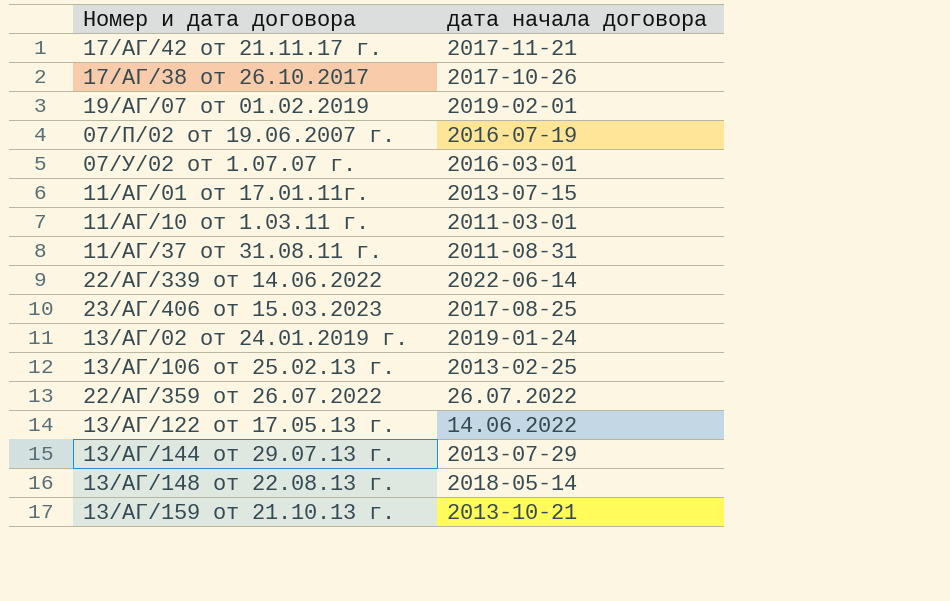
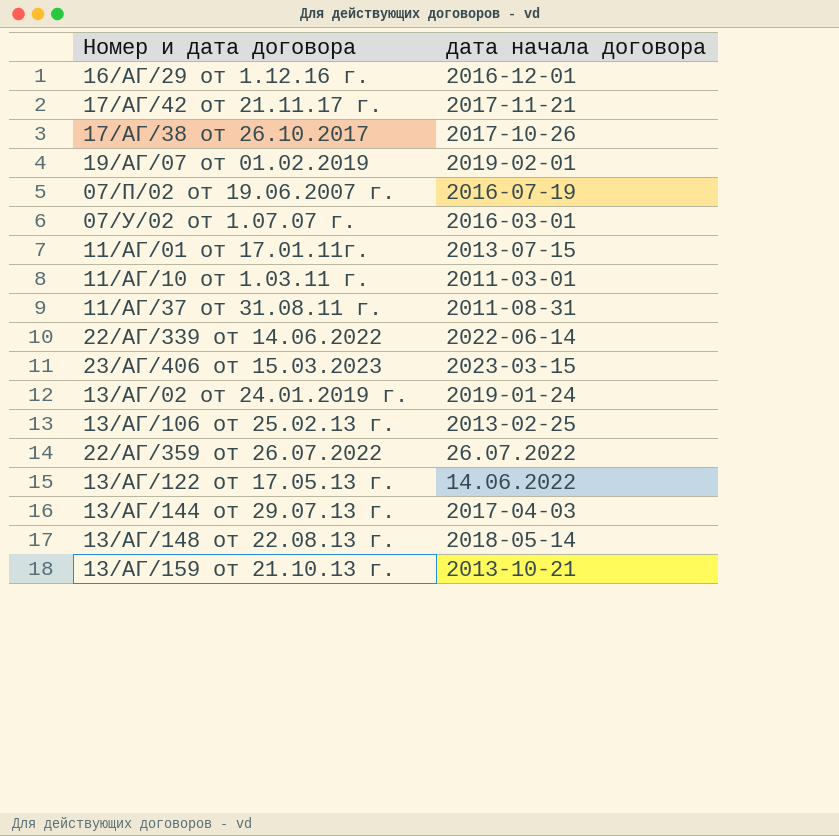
row 16/АГ/29 от 1.12.16 г.: none -> 2016-12-01
23/АГ/406 от 15.03.2023 | дата начала договора: 2017-08-25 -> 2023-03-15
13/АГ/144 от 29.07.13 г. | дата начала договора: 2013-07-29 -> 2017-04-03

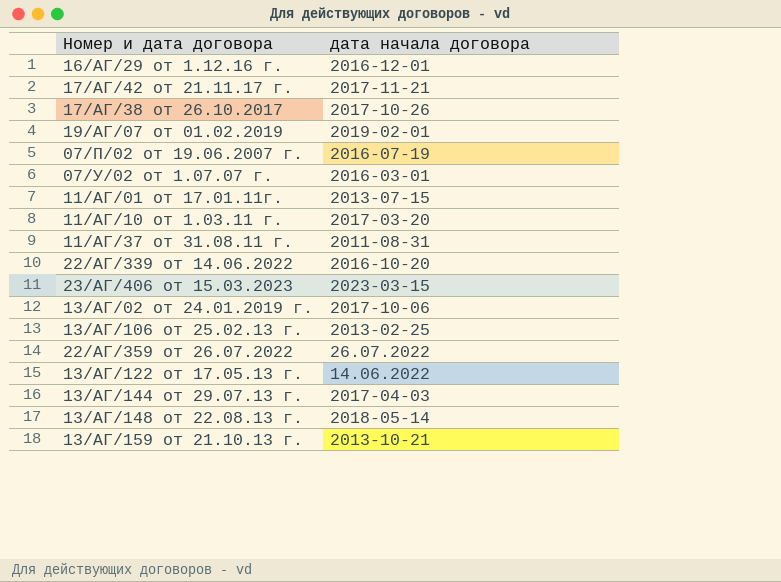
11/АГ/10 от 1.03.11 г. | дата начала договора: 2011-03-01 -> 2017-03-20
22/АГ/339 от 14.06.2022 | дата начала договора: 2022-06-14 -> 2016-10-20
13/АГ/02 от 24.01.2019 г. | дата начала договора: 2019-01-24 -> 2017-10-06

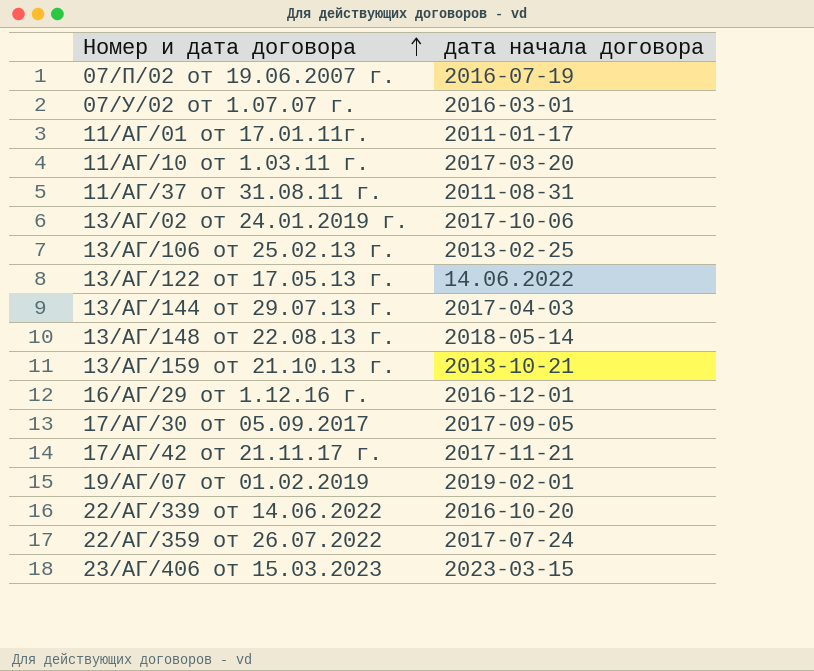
row order: none -> Номер и дата договора ascending
row 17/АГ/38 от 26.10.2017: 2017-10-26 -> none
11/АГ/01 от 17.01.11г. | дата начала договора: 2013-07-15 -> 2011-01-17
row 17/АГ/30 от 05.09.2017: none -> 2017-09-05
22/АГ/359 от 26.07.2022 | дата начала договора: 26.07.2022 -> 2017-07-24

